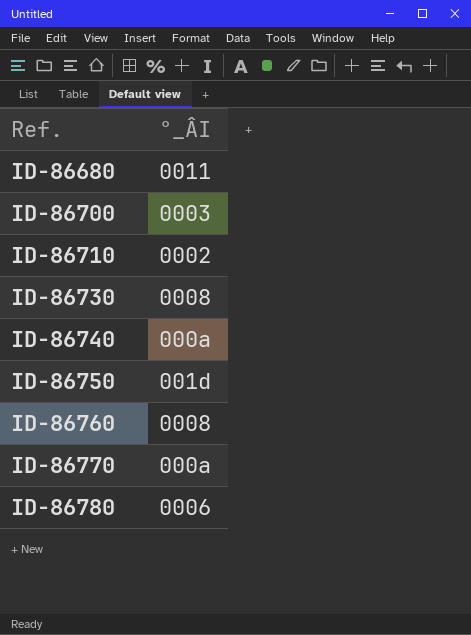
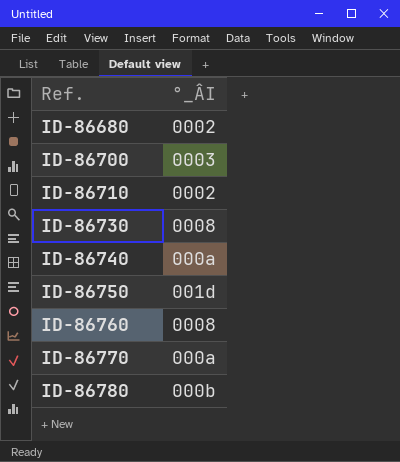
ID-86680 | °_ÂI: 0011 -> 0002
ID-86780 | °_ÂI: 0006 -> 000b

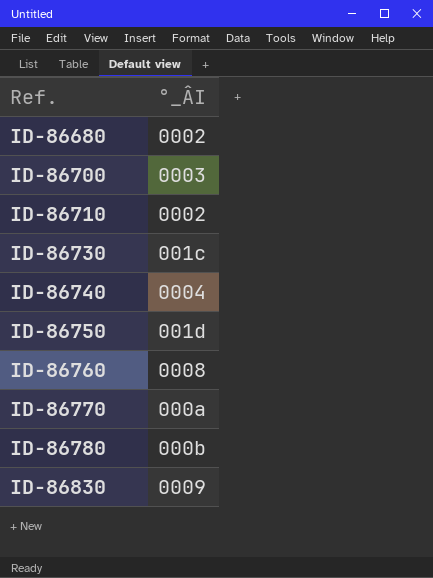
ID-86730 | °_ÂI: 0008 -> 001c
ID-86740 | °_ÂI: 000a -> 0004
row ID-86830: none -> 0009

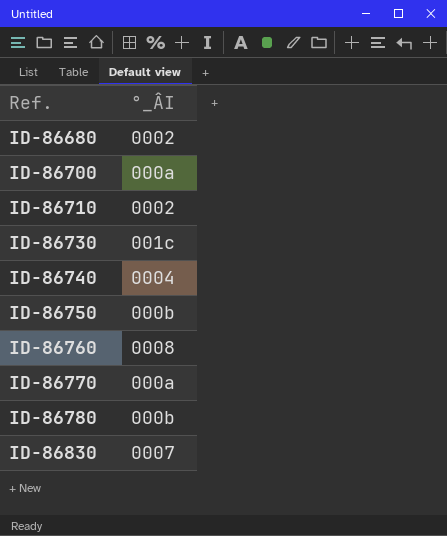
ID-86700 | °_ÂI: 0003 -> 000a
ID-86750 | °_ÂI: 001d -> 000b
ID-86830 | °_ÂI: 0009 -> 0007

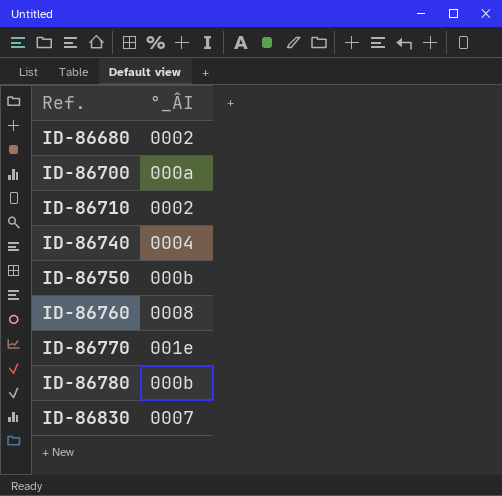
row ID-86730: 001c -> none
ID-86770 | °_ÂI: 000a -> 001e

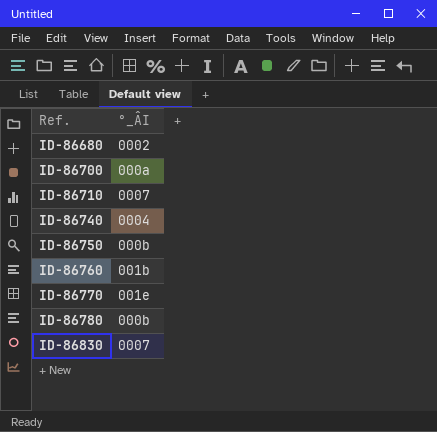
ID-86710 | °_ÂI: 0002 -> 0007
ID-86760 | °_ÂI: 0008 -> 001b

